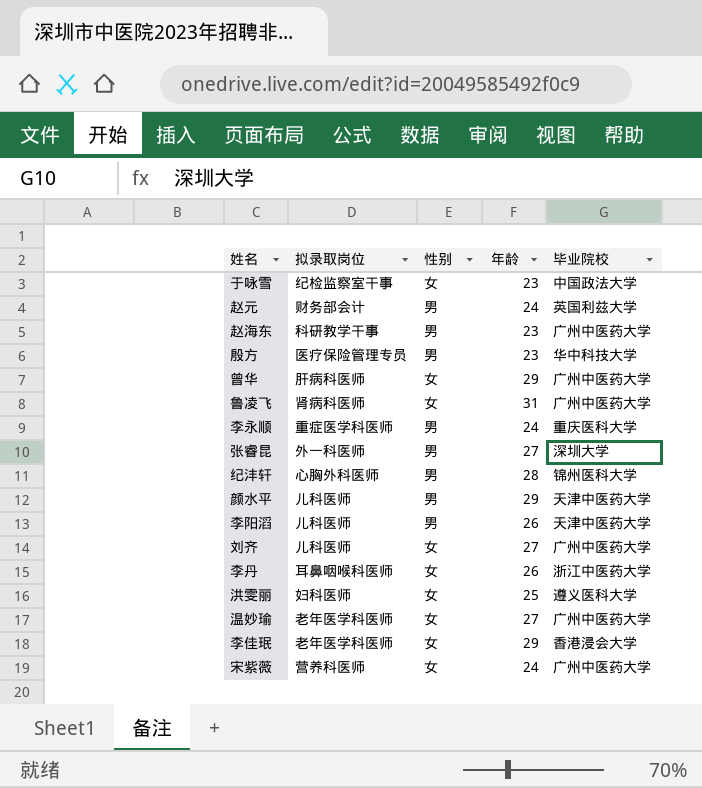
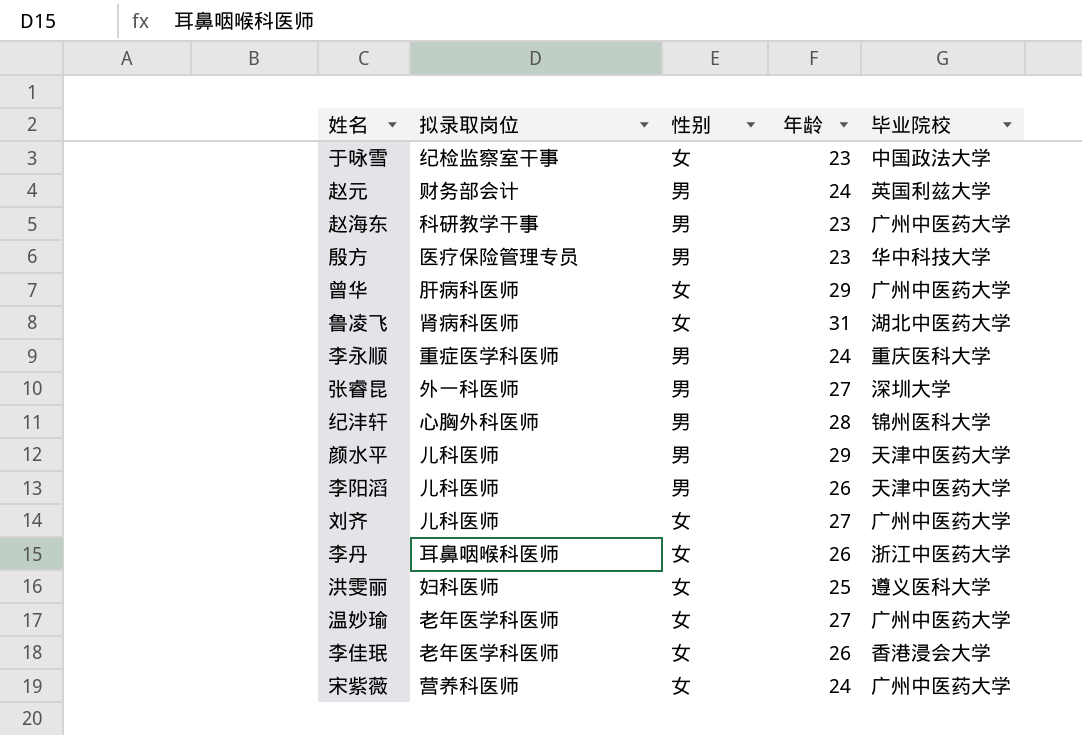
鲁凌飞 | 毕业院校: 广州中医药大学 -> 湖北中医药大学
李佳珉 | 年龄: 29 -> 26

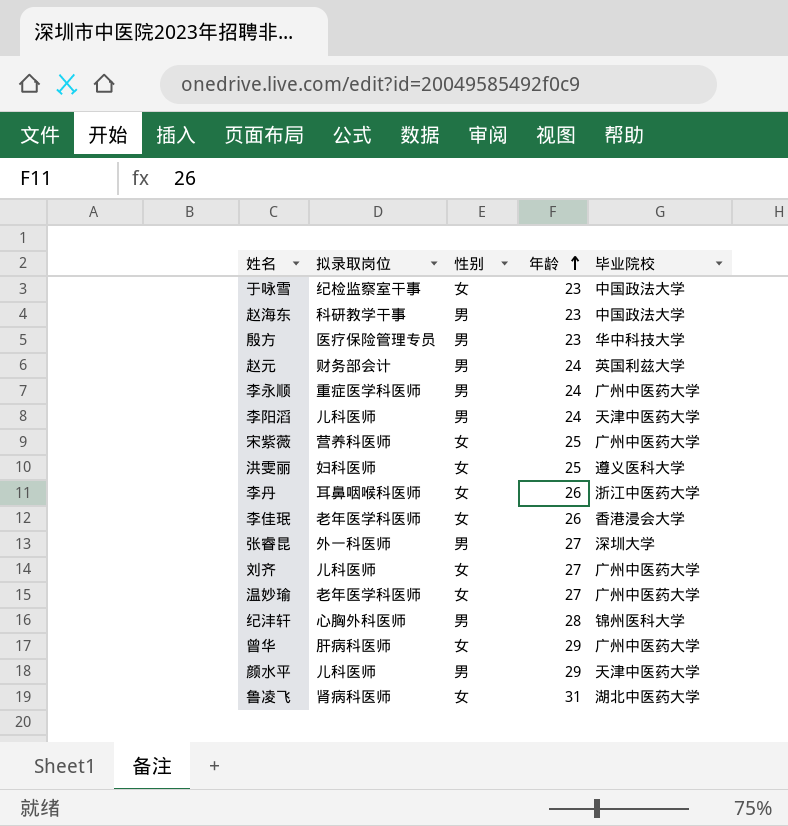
row order: none -> 年龄 ascending
赵海东 | 毕业院校: 广州中医药大学 -> 中国政法大学
李永顺 | 毕业院校: 重庆医科大学 -> 广州中医药大学
李阳滔 | 年龄: 26 -> 24
宋紫薇 | 年龄: 24 -> 25

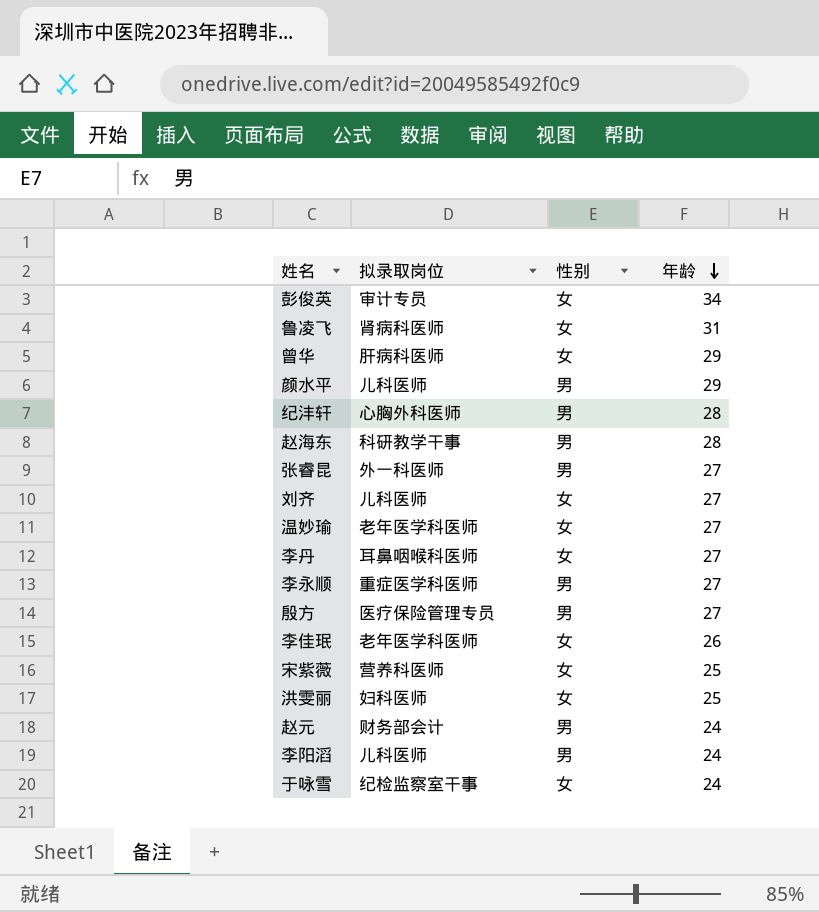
row order: 年龄 ascending -> 年龄 descending
column 毕业院校 | position: 5 -> none
row 彭俊英: none -> 审计专员 | 女 | 34
赵海东 | 年龄: 23 -> 28
李丹 | 年龄: 26 -> 27
李永顺 | 年龄: 24 -> 27
殷方 | 年龄: 23 -> 27
于咏雪 | 年龄: 23 -> 24

